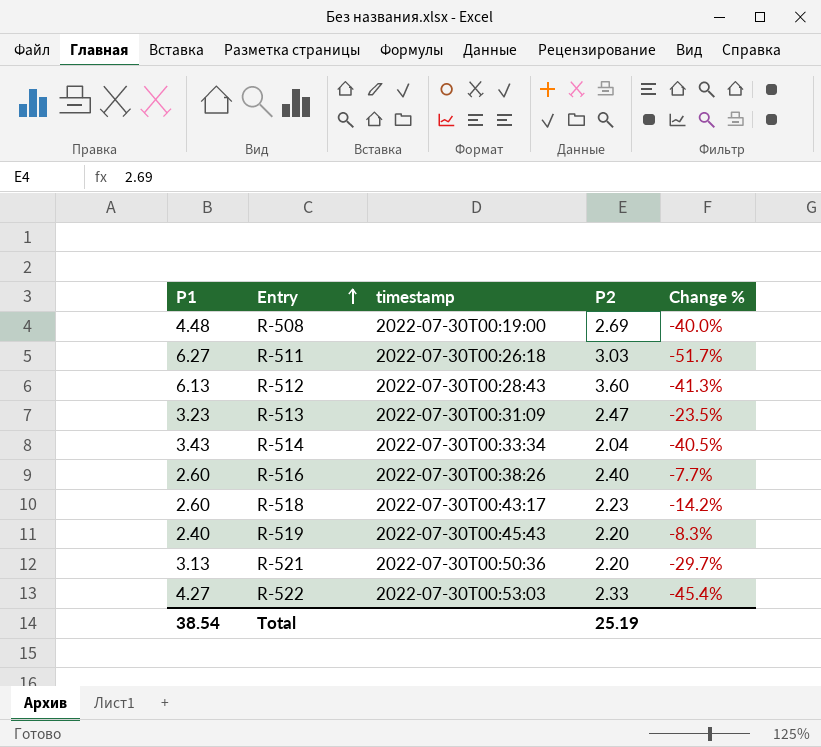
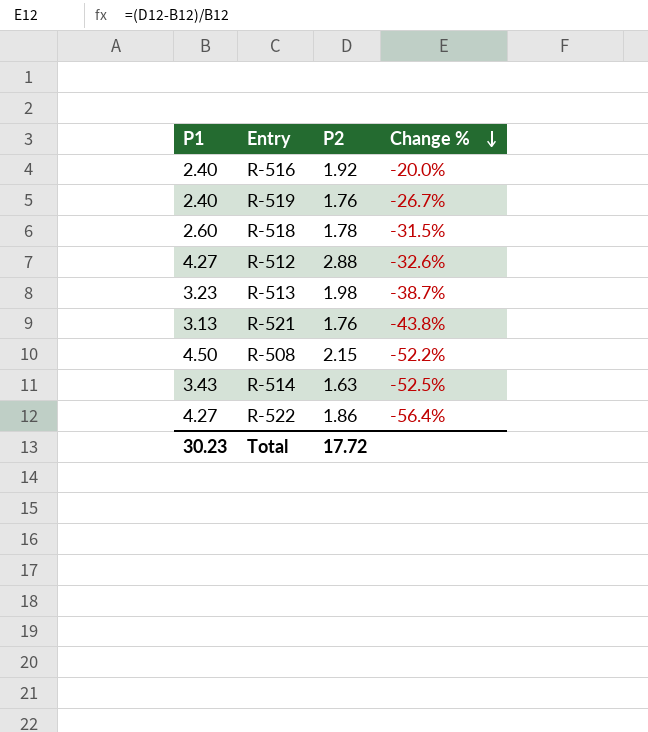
row order: Entry ascending -> Change % descending
column timestamp | position: 3 -> none
row R-511: 6.27 | 2022-07-30T00:26:18 | 3.03 | -51.7% -> none
R-516 | P1: 2.60 -> 2.40
R-516 | P2: 2.40 -> 1.92
R-516 | Change %: -7.7% -> -20.0%
R-519 | P2: 2.20 -> 1.76
R-519 | Change %: -8.3% -> -26.7%
R-518 | P2: 2.23 -> 1.78
R-518 | Change %: -14.2% -> -31.5%
R-512 | P1: 6.13 -> 4.27
R-512 | P2: 3.60 -> 2.88
R-512 | Change %: -41.3% -> -32.6%
R-513 | P2: 2.47 -> 1.98
R-513 | Change %: -23.5% -> -38.7%
R-521 | P2: 2.20 -> 1.76
R-521 | Change %: -29.7% -> -43.8%
R-508 | P1: 4.48 -> 4.50
R-508 | P2: 2.69 -> 2.15
R-508 | Change %: -40.0% -> -52.2%
R-514 | P2: 2.04 -> 1.63
R-514 | Change %: -40.5% -> -52.5%
R-522 | P2: 2.33 -> 1.86
R-522 | Change %: -45.4% -> -56.4%
Total | P1: 38.54 -> 30.23
Total | P2: 25.19 -> 17.72

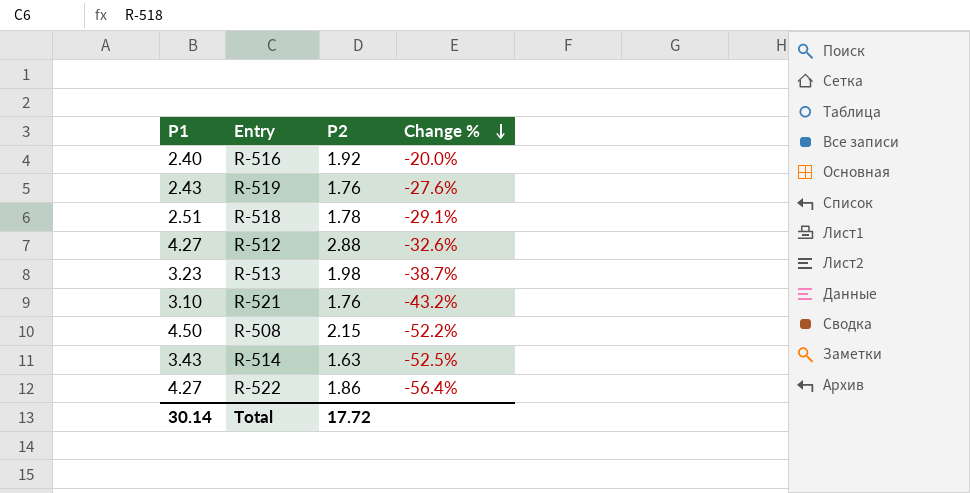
R-519 | P1: 2.40 -> 2.43
R-519 | Change %: -26.7% -> -27.6%
R-518 | P1: 2.60 -> 2.51
R-518 | Change %: -31.5% -> -29.1%
R-521 | P1: 3.13 -> 3.10
R-521 | Change %: -43.8% -> -43.2%
Total | P1: 30.23 -> 30.14

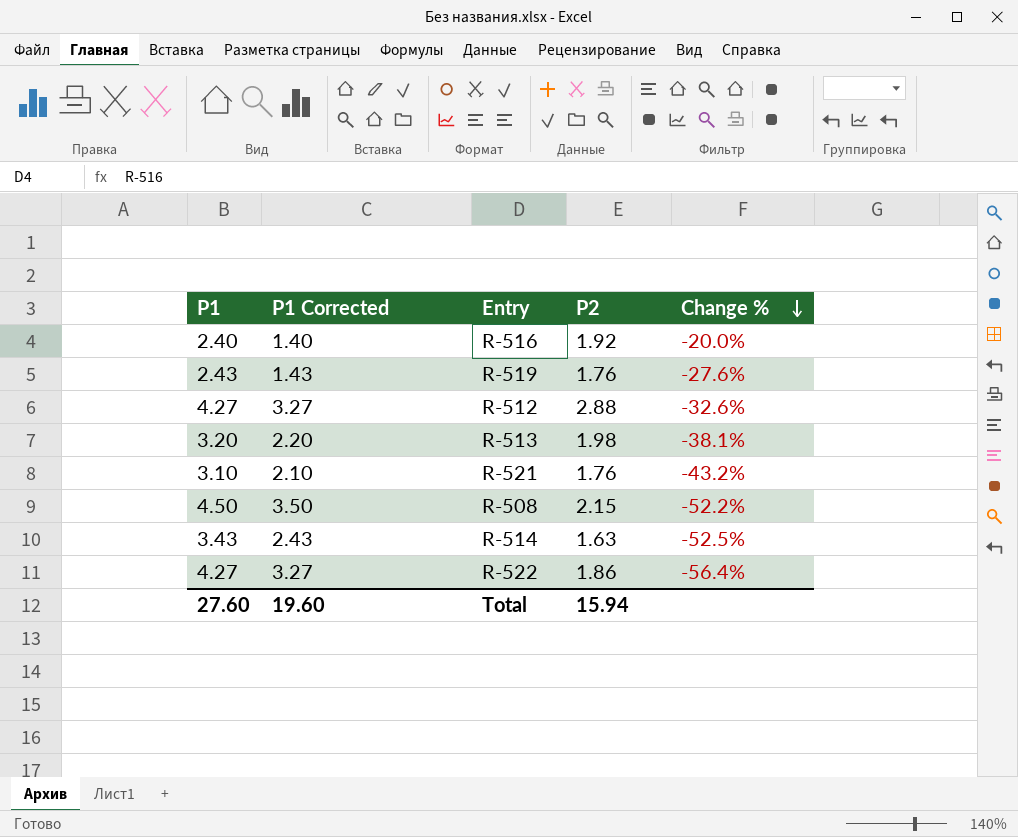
column P1 Corrected | formula: none -> [P1] - 1
row R-518: 2.51 | 1.78 | -29.1% -> none
R-513 | P1: 3.23 -> 3.20
R-513 | Change %: -38.7% -> -38.1%
Total | P1: 30.14 -> 27.60
Total | P2: 17.72 -> 15.94

